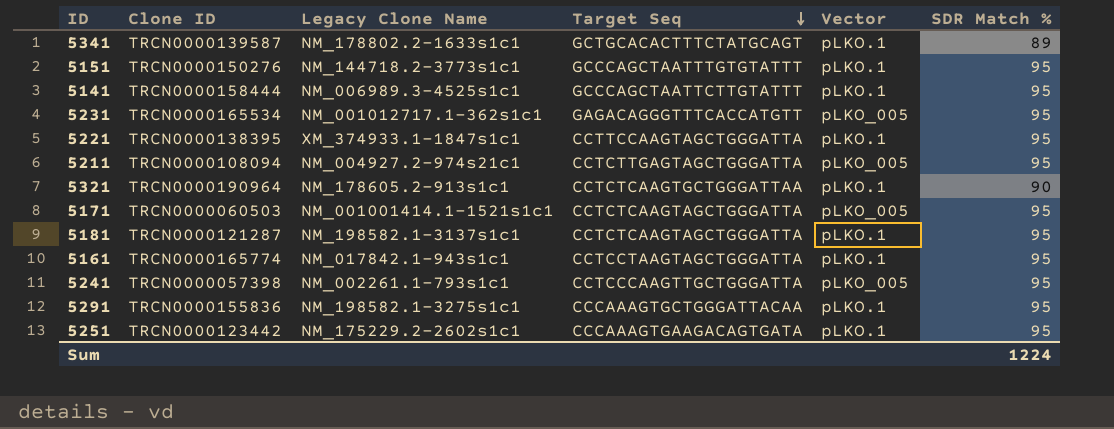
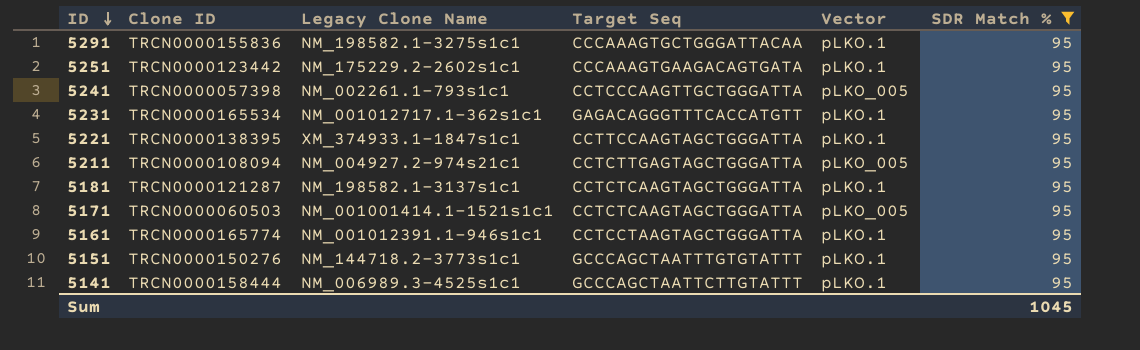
filter: none -> SDR Match % = 95
row order: Target Seq descending -> ID descending
5231 | Vector: pLKO_005 -> pLKO.1
5161 | Legacy Clone Name: NM_017842.1-943s1c1 -> NM_001012391.1-946s1c1
Sum | SDR Match %: 1224 -> 1045

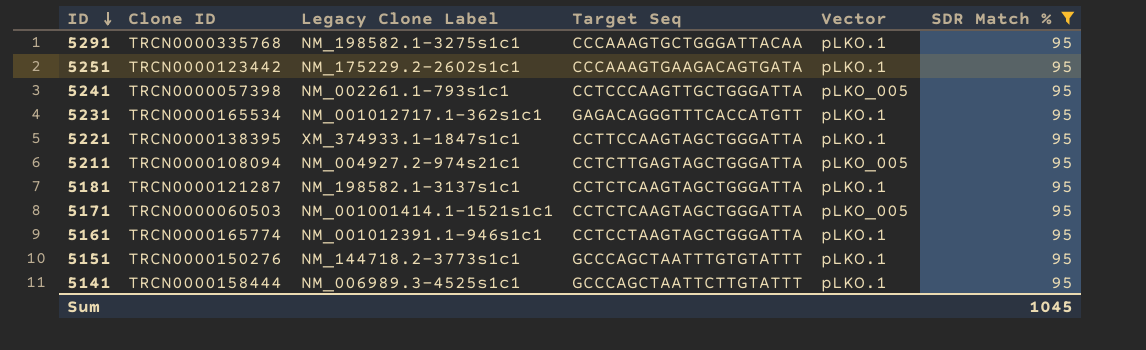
column name: Legacy Clone Name -> Legacy Clone Label
5291 | Clone ID: TRCN0000155836 -> TRCN0000335768

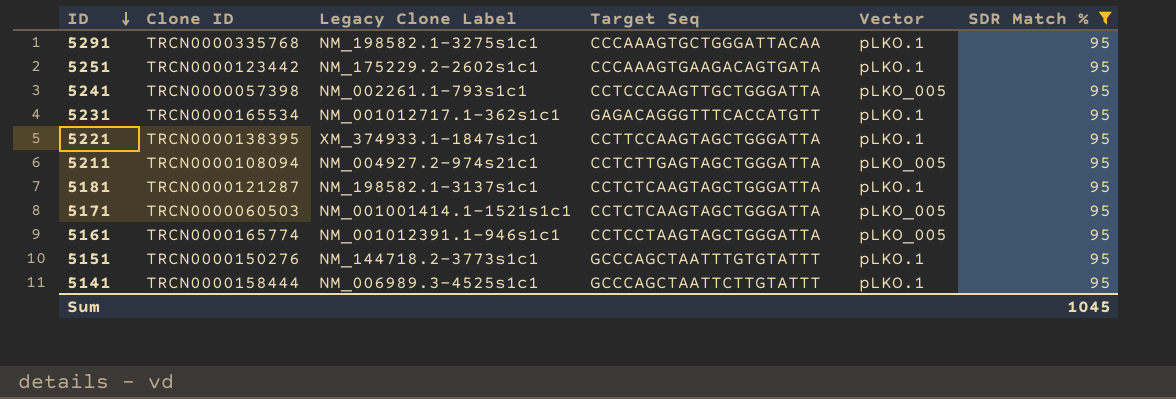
5161 | Vector: pLKO.1 -> pLKO_005

